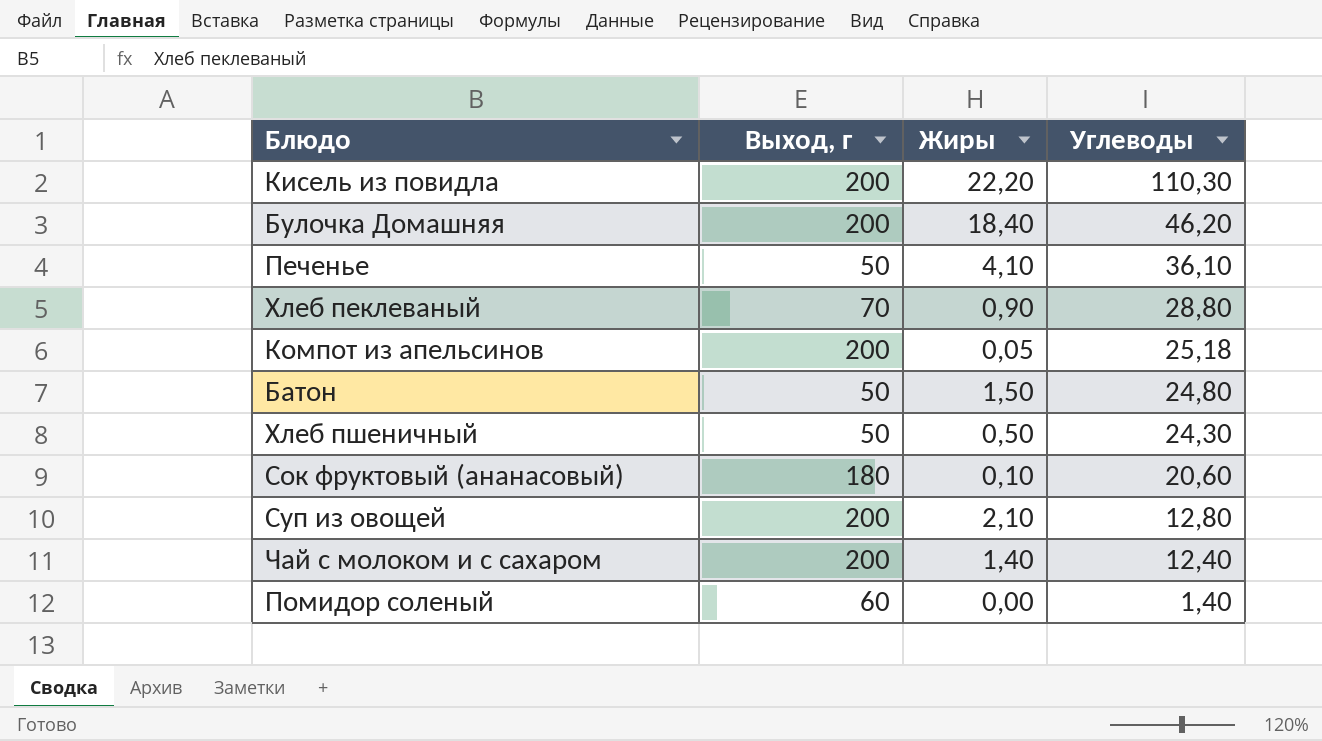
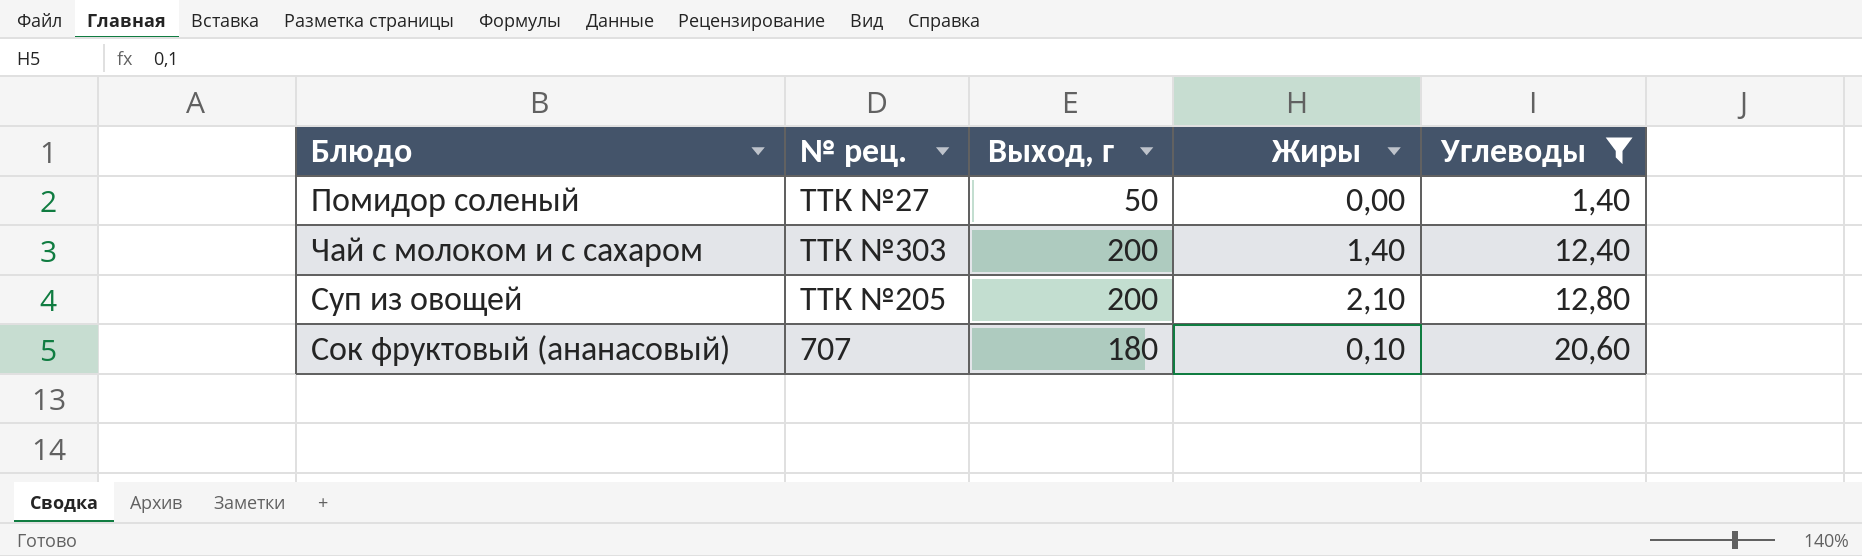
filter: none -> Углеводы <= 20,60
row order: Углеводы descending -> Углеводы ascending
column № рец. | position: none -> 2
Помидор соленый | Выход, г: 60 -> 50

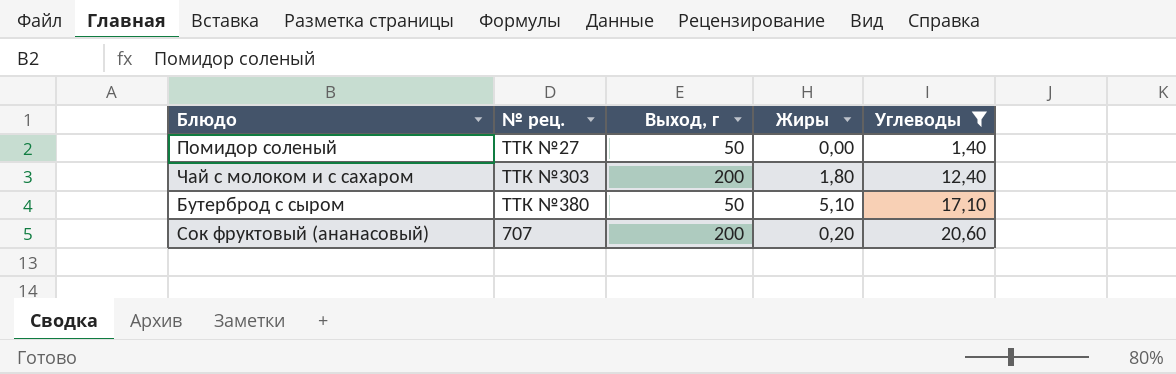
row Суп из овощей: ТТК №205 | 200 | 2,10 | 12,80 -> none
Чай с молоком и с сахаром | Жиры: 1,40 -> 1,80
row Бутерброд с сыром: none -> ТТК №380 | 50 | 5,10 | 17,10
Сок фруктовый (ананасовый) | Выход, г: 180 -> 200
Сок фруктовый (ананасовый) | Жиры: 0,10 -> 0,20

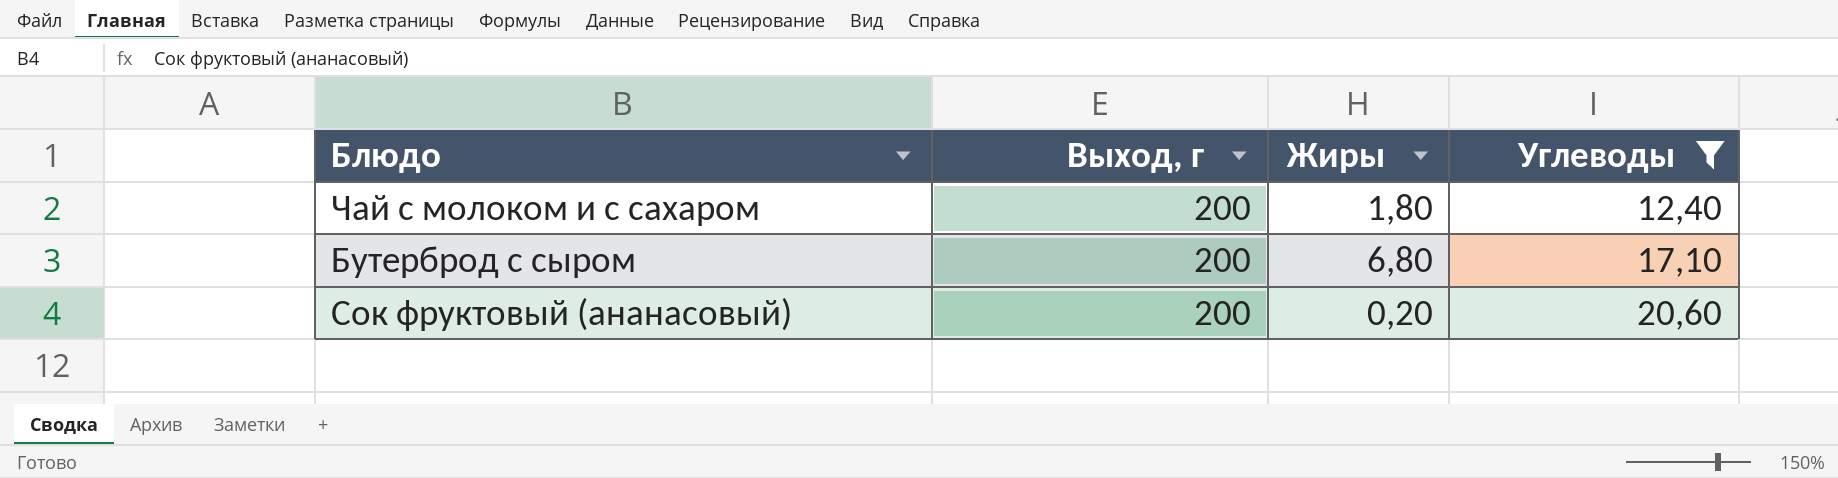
column № рец. | position: 2 -> none
row Помидор соленый: ТТК №27 | 50 | 0,00 | 1,40 -> none
Бутерброд с сыром | Выход, г: 50 -> 200
Бутерброд с сыром | Жиры: 5,10 -> 6,80

